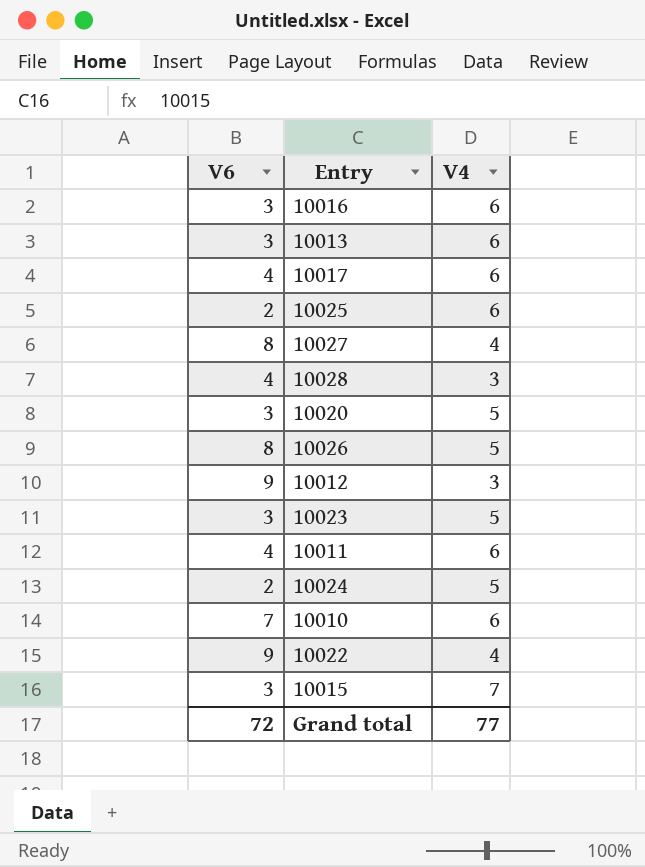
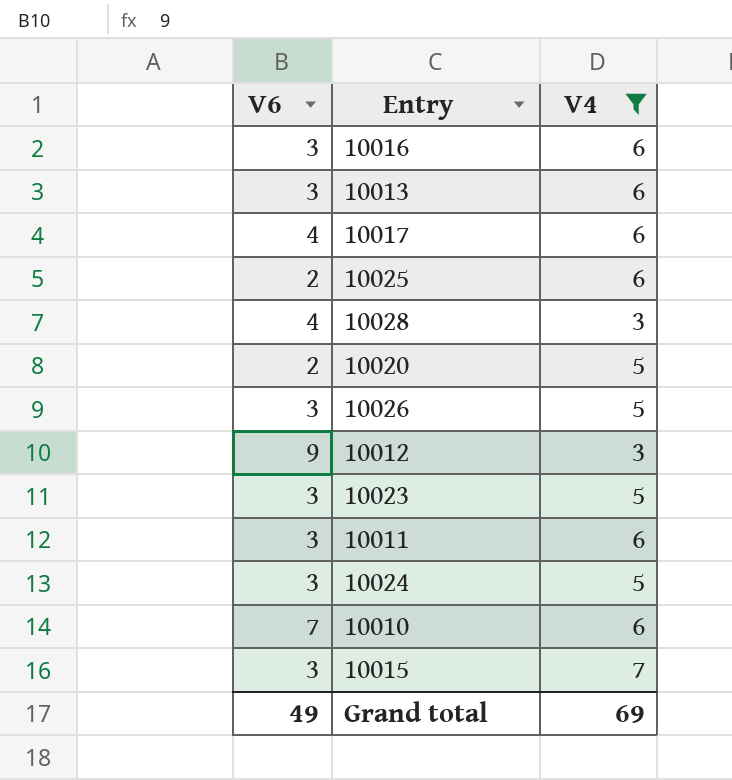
filter: none -> V4 != 4
10020 | V6: 3 -> 2
10026 | V6: 8 -> 3
10011 | V6: 4 -> 3
10024 | V6: 2 -> 3
Grand total | V6: 72 -> 49
Grand total | V4: 77 -> 69

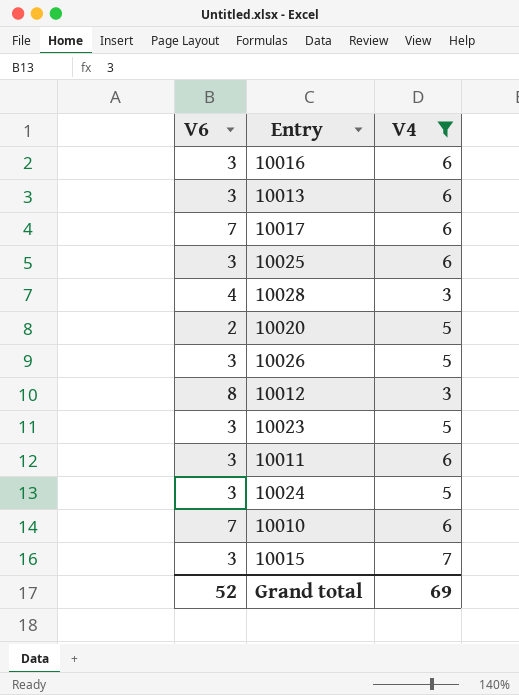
10017 | V6: 4 -> 7
10025 | V6: 2 -> 3
10012 | V6: 9 -> 8
Grand total | V6: 49 -> 52

